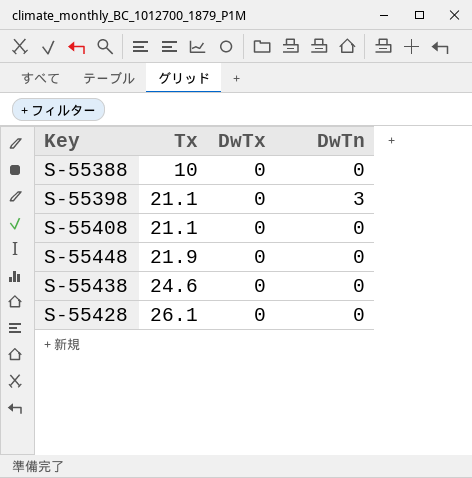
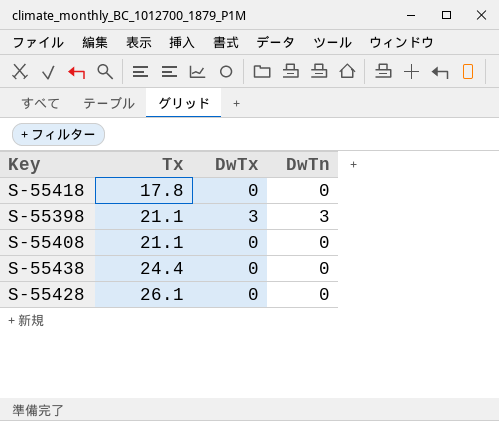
row S-55388: 10 | 0 | 0 -> none
row S-55448: 21.9 | 0 | 0 -> none
row S-55418: none -> 17.8 | 0 | 0
S-55398 | DwTx: 0 -> 3
S-55438 | Tx: 24.6 -> 24.4

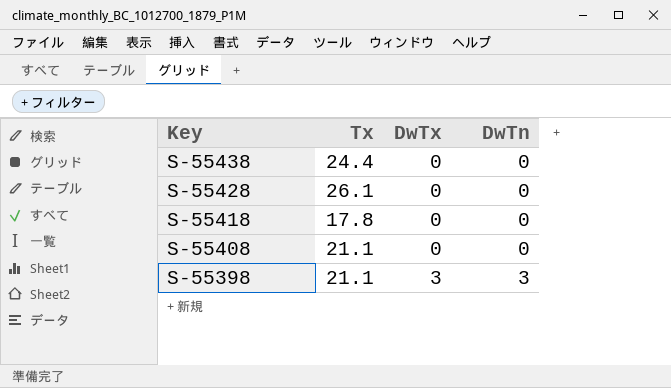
row order: Tx ascending -> Key descending

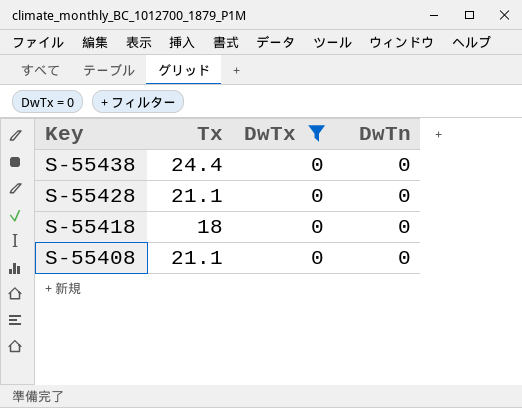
filter: none -> DwTx = 0
S-55428 | Tx: 26.1 -> 21.1
S-55418 | Tx: 17.8 -> 18

